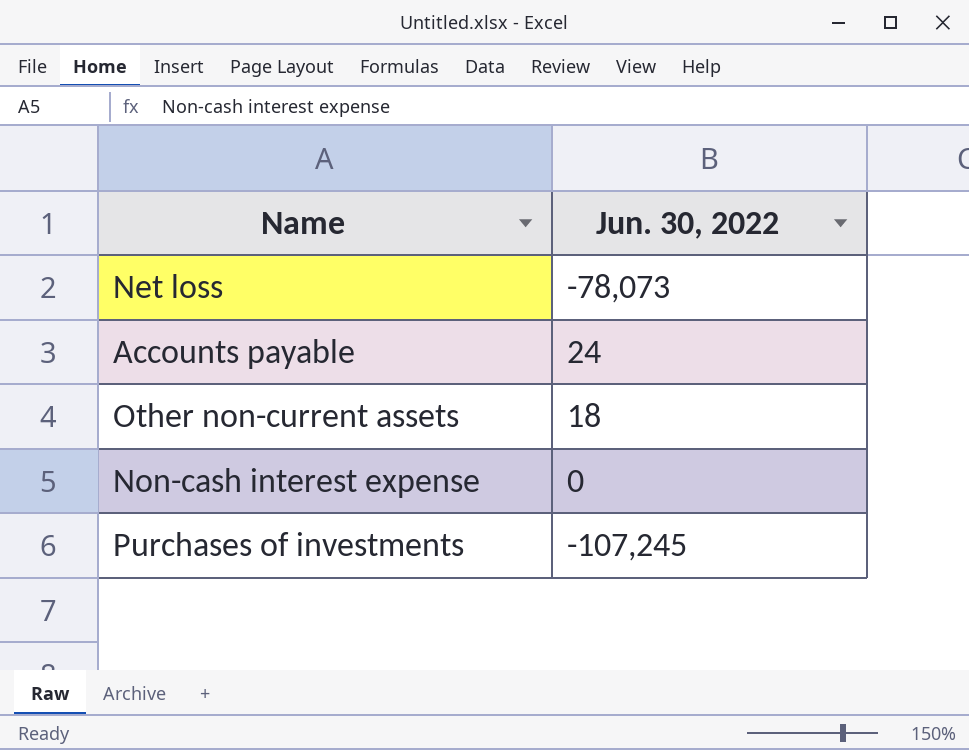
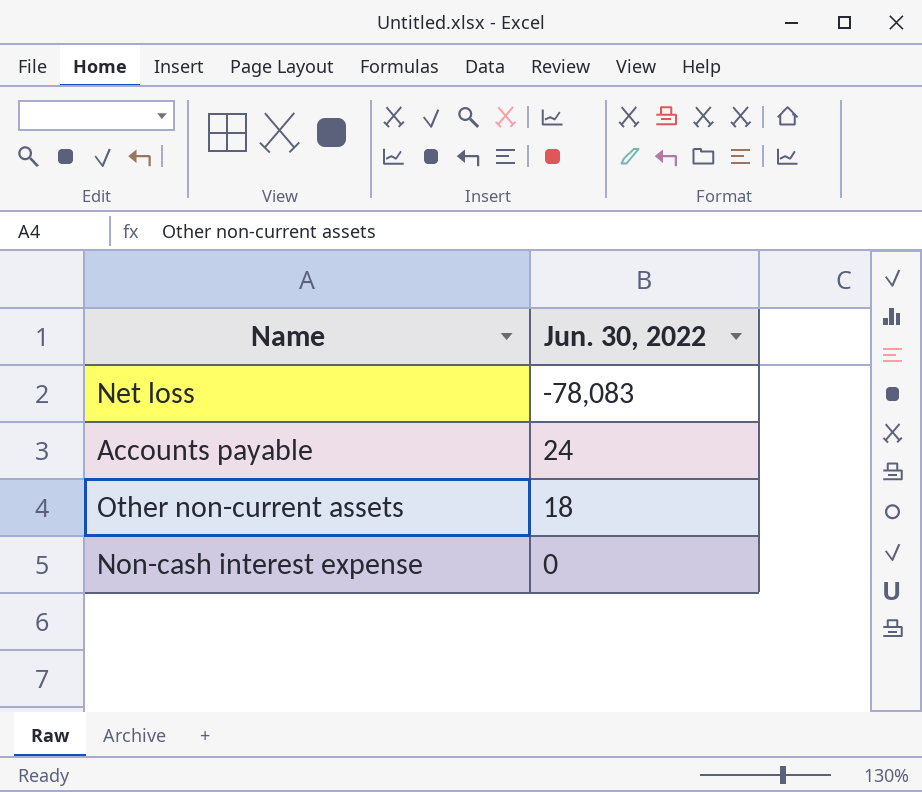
row Purchases of investments: -107,245 -> none
Net loss | Jun. 30, 2022: -78,073 -> -78,083

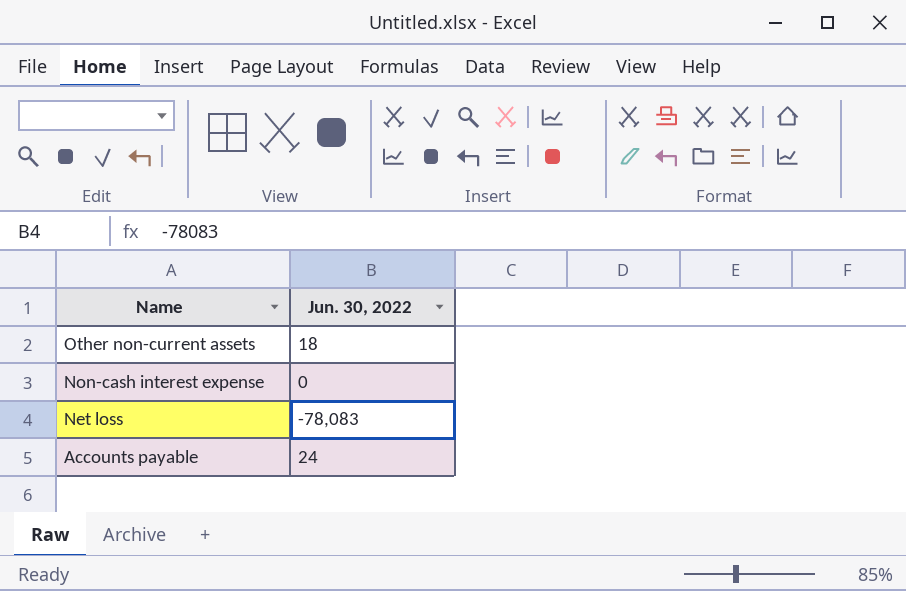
row order: none -> Name descending

